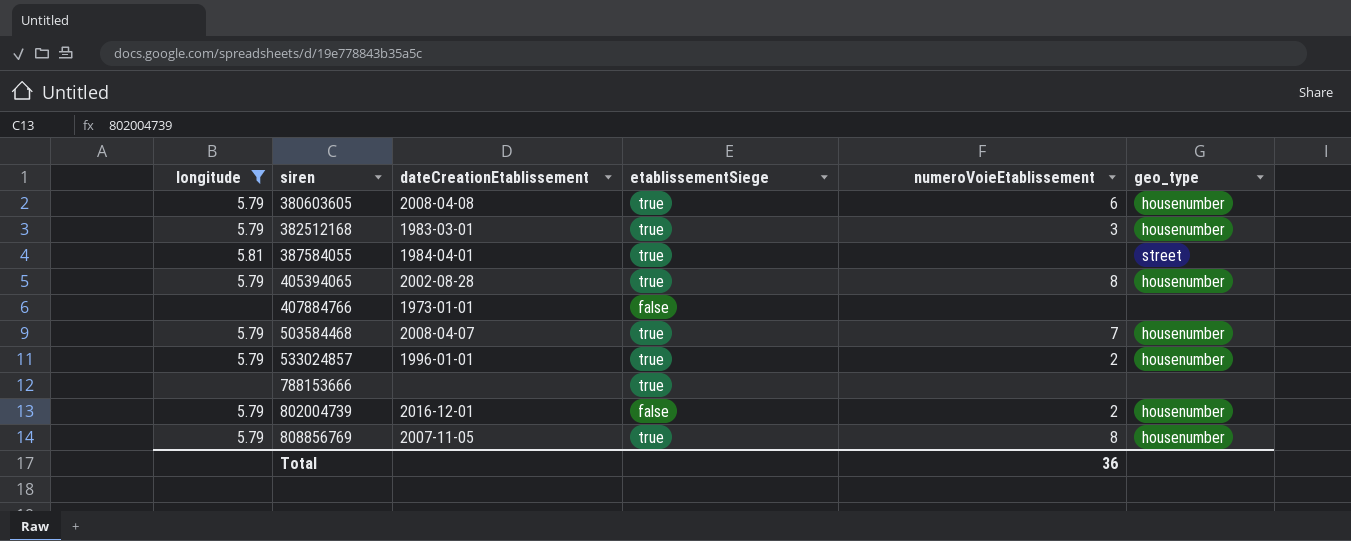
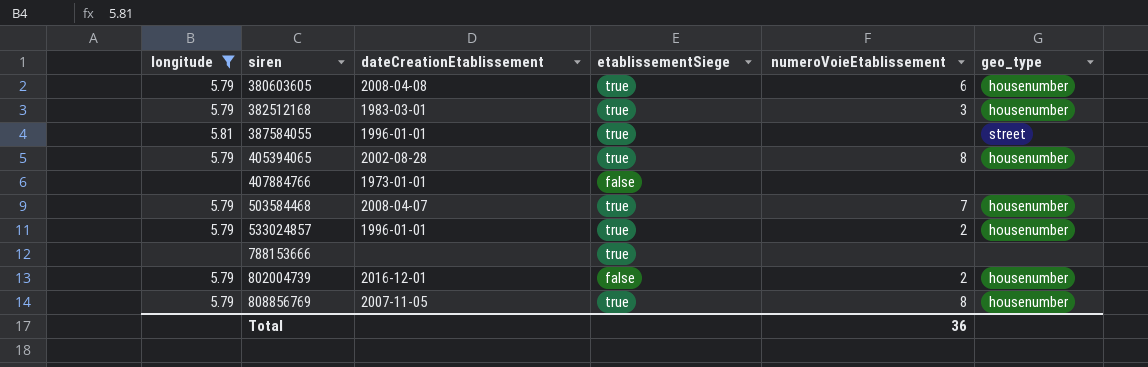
387584055 | dateCreationEtablissement: 1984-04-01 -> 1996-01-01

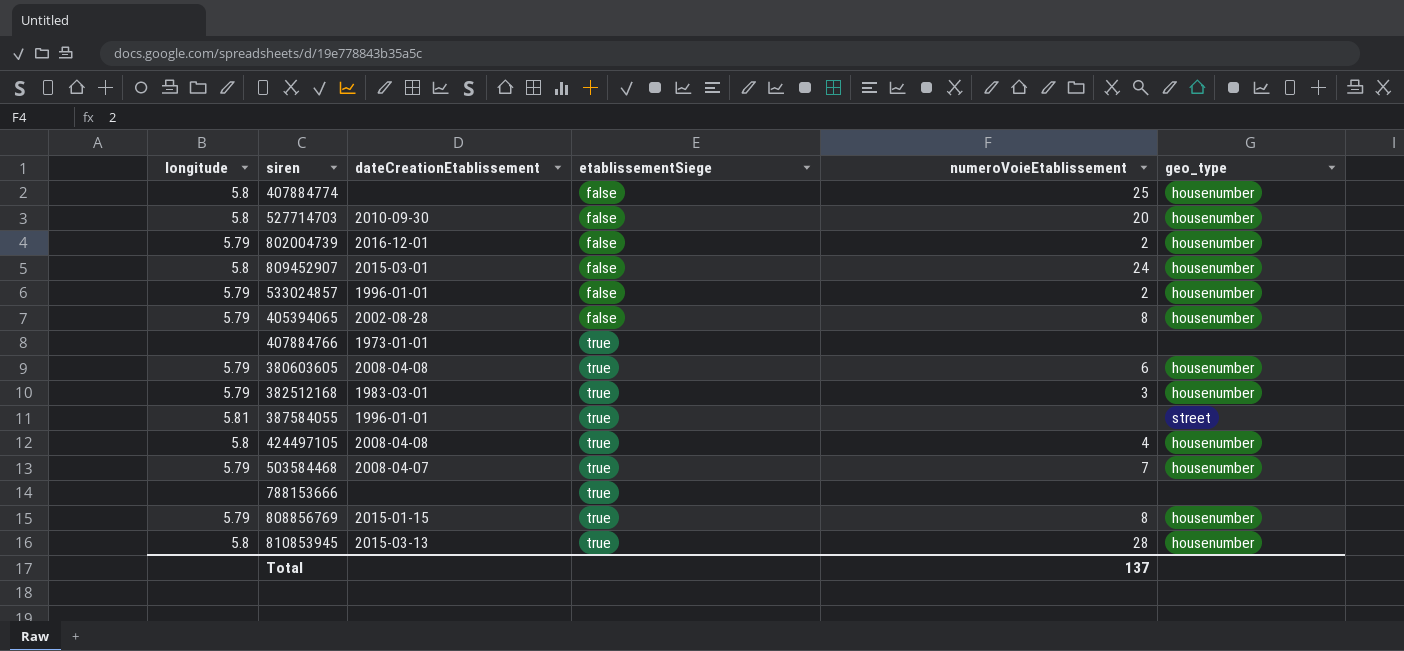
filter: longitude != 5.8 -> none
row order: siren ascending -> etablissementSiege ascending
533024857 | etablissementSiege: true -> false
405394065 | etablissementSiege: true -> false
407884766 | etablissementSiege: false -> true
808856769 | dateCreationEtablissement: 2007-11-05 -> 2015-01-15
Total | numeroVoieEtablissement: 36 -> 137

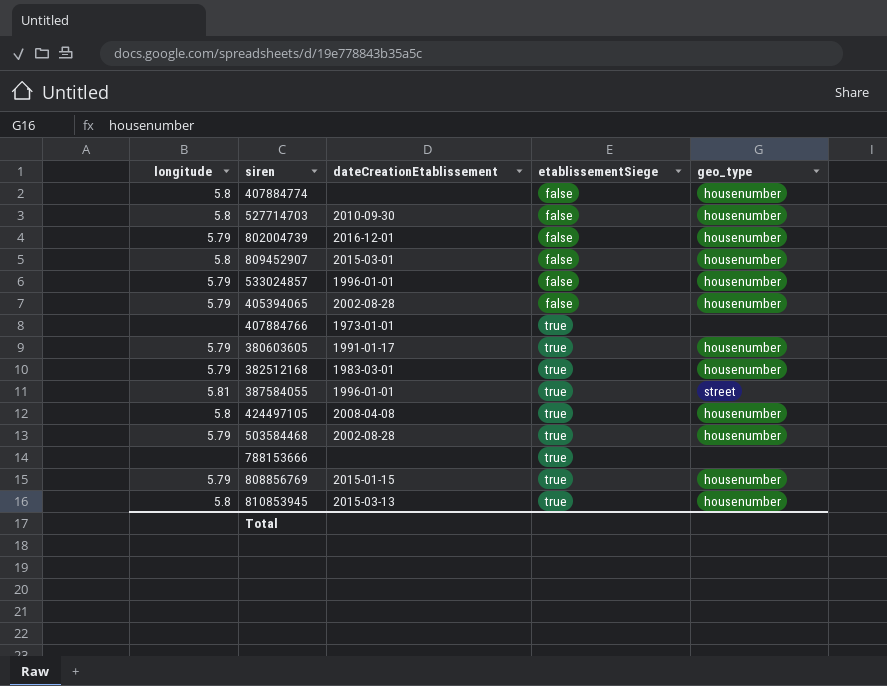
column numeroVoieEtablissement | position: 5 -> none
380603605 | dateCreationEtablissement: 2008-04-08 -> 1991-01-17
503584468 | dateCreationEtablissement: 2008-04-07 -> 2002-08-28

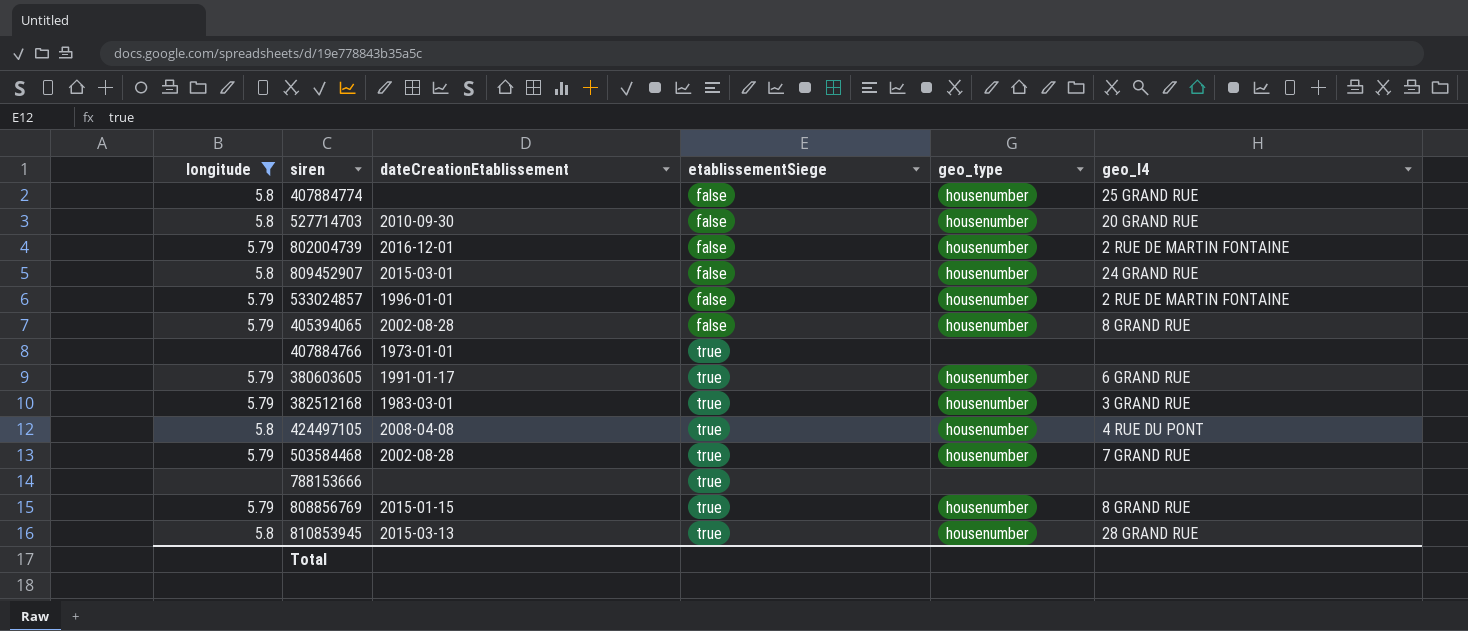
filter: none -> longitude != 5.81
column geo_l4 | position: none -> 6

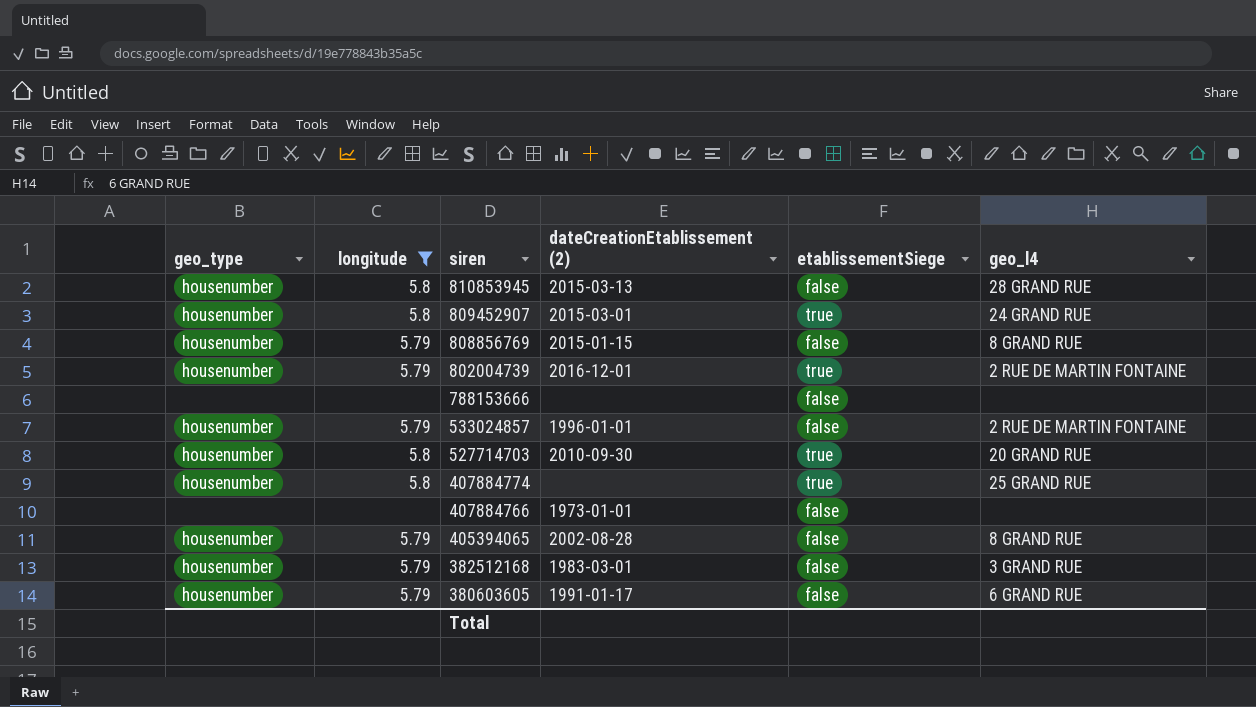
row order: etablissementSiege ascending -> siren descending
column geo_type | position: 5 -> 1
column name: dateCreationEtablissement -> dateCreationEtablissement (2)
row 424497105: 5.8 | 2008-04-08 | true | housenumber | 4 RUE DU PONT -> none
row 503584468: 5.79 | 2002-08-28 | true | housenumber | 7 GRAND RUE -> none
810853945 | etablissementSiege: true -> false
809452907 | etablissementSiege: false -> true
808856769 | etablissementSiege: true -> false
802004739 | etablissementSiege: false -> true
788153666 | etablissementSiege: true -> false
527714703 | etablissementSiege: false -> true
407884774 | etablissementSiege: false -> true
407884766 | etablissementSiege: true -> false
382512168 | etablissementSiege: true -> false
380603605 | etablissementSiege: true -> false

